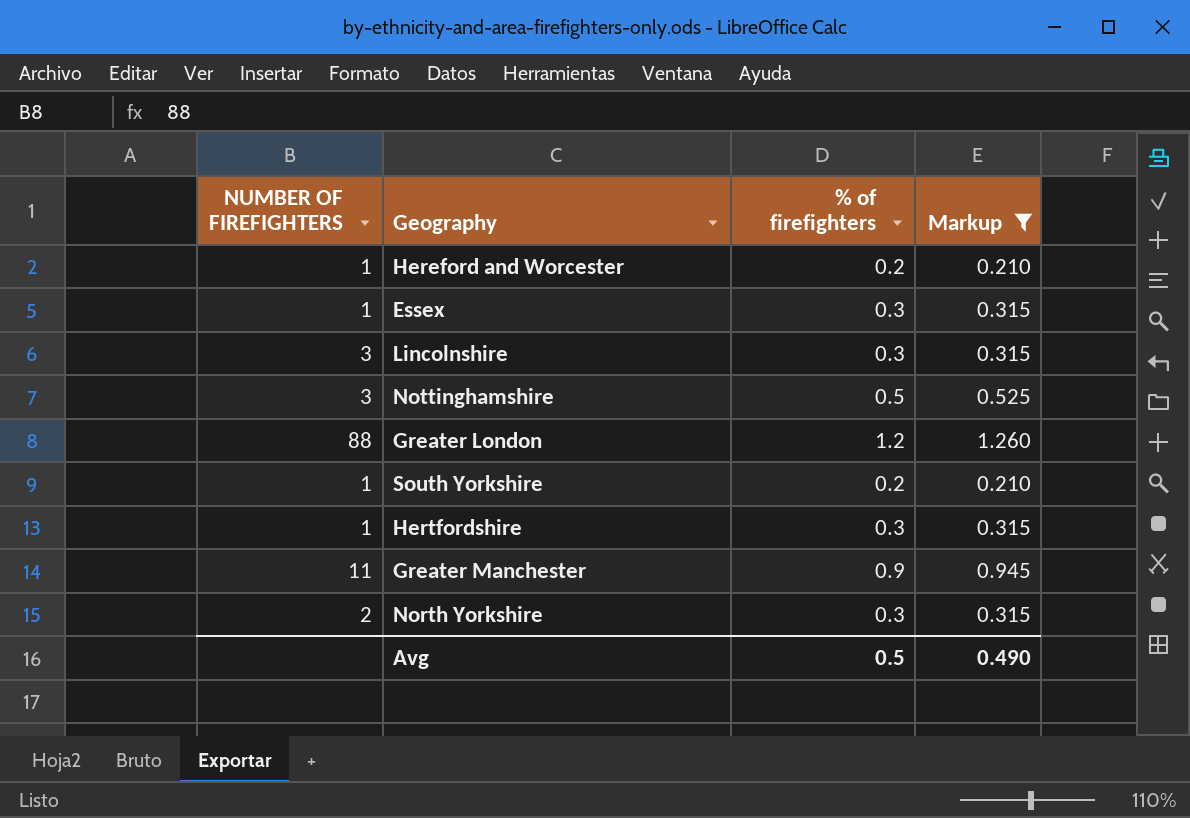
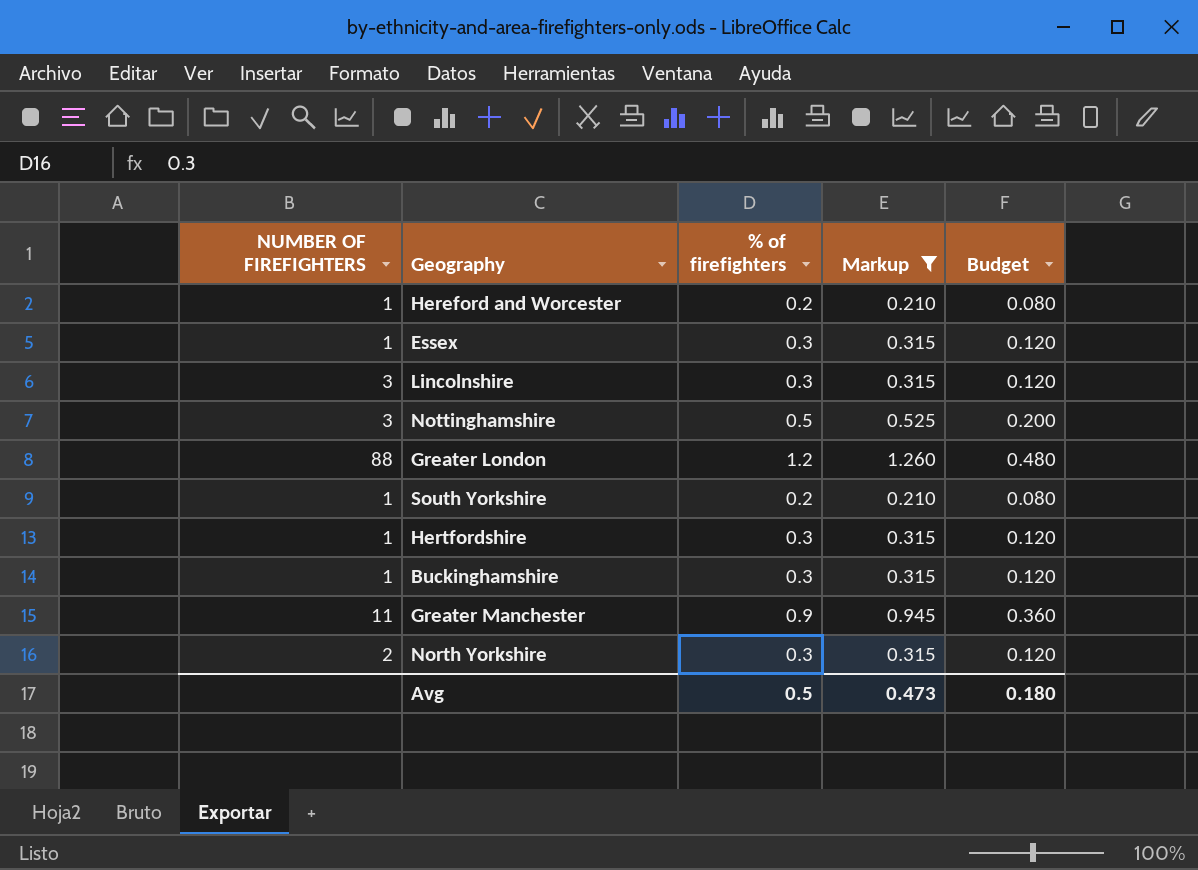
column Budget | formula: none -> [% of firefighters] * 0.4
row Buckinghamshire: none -> 1 | 0.3 | 0.315 | 0.120
Avg | Markup: 0.490 -> 0.473

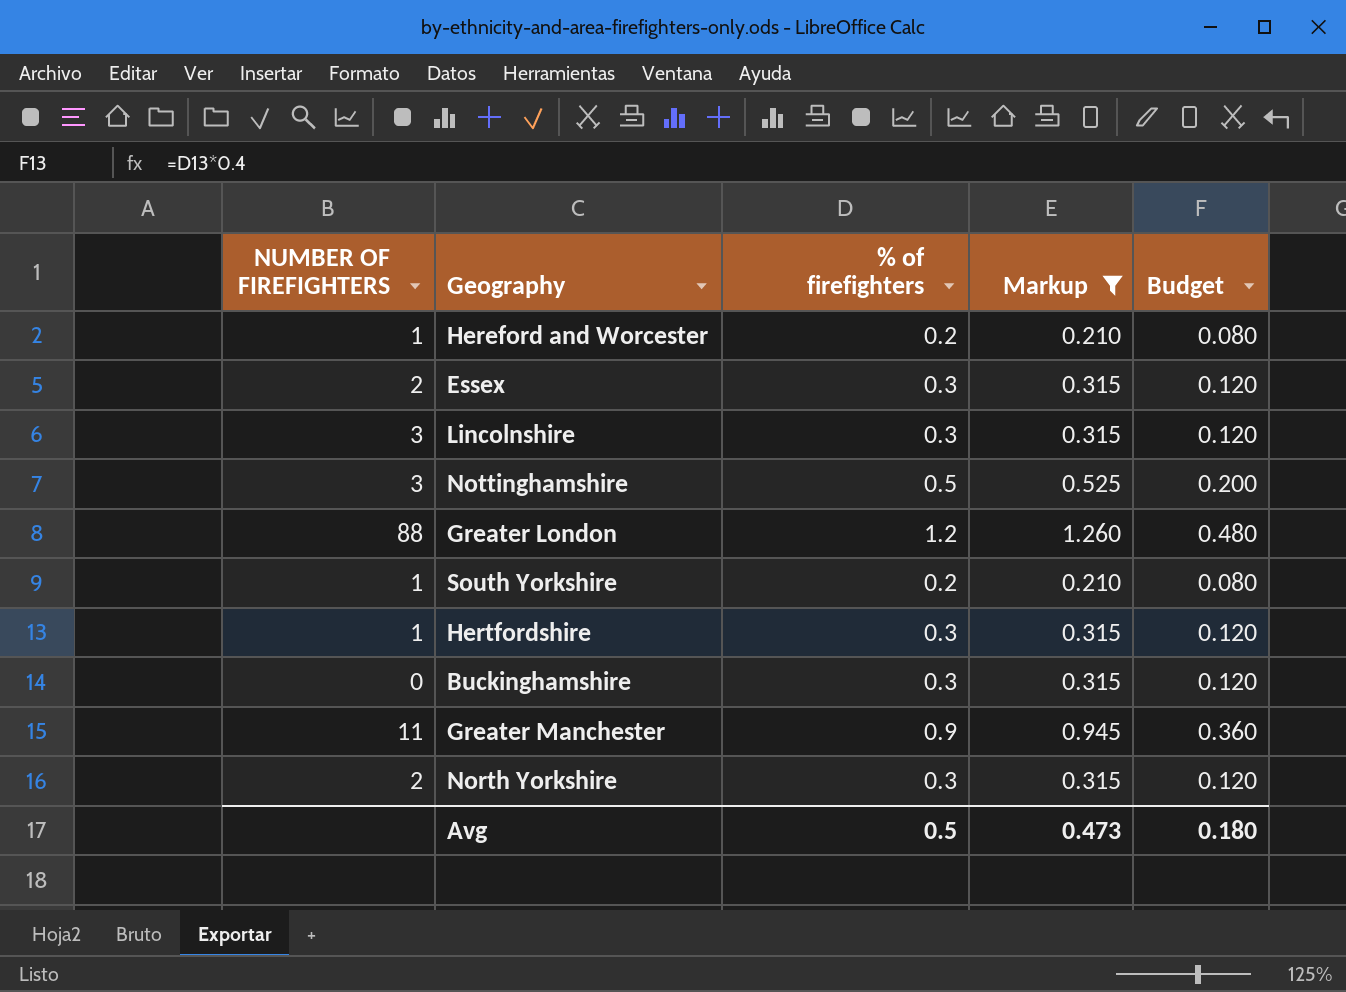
Essex | NUMBER OF FIREFIGHTERS: 1 -> 2
Buckinghamshire | NUMBER OF FIREFIGHTERS: 1 -> 0

